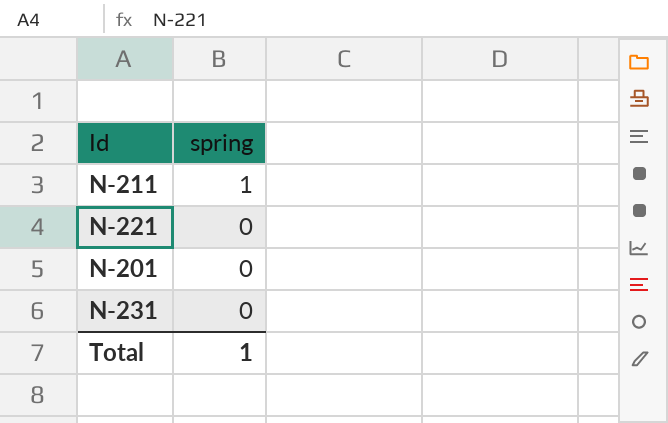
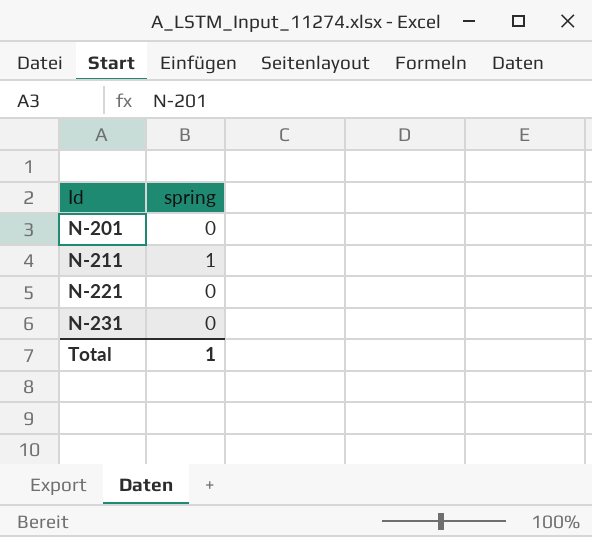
row order: spring descending -> Id ascending

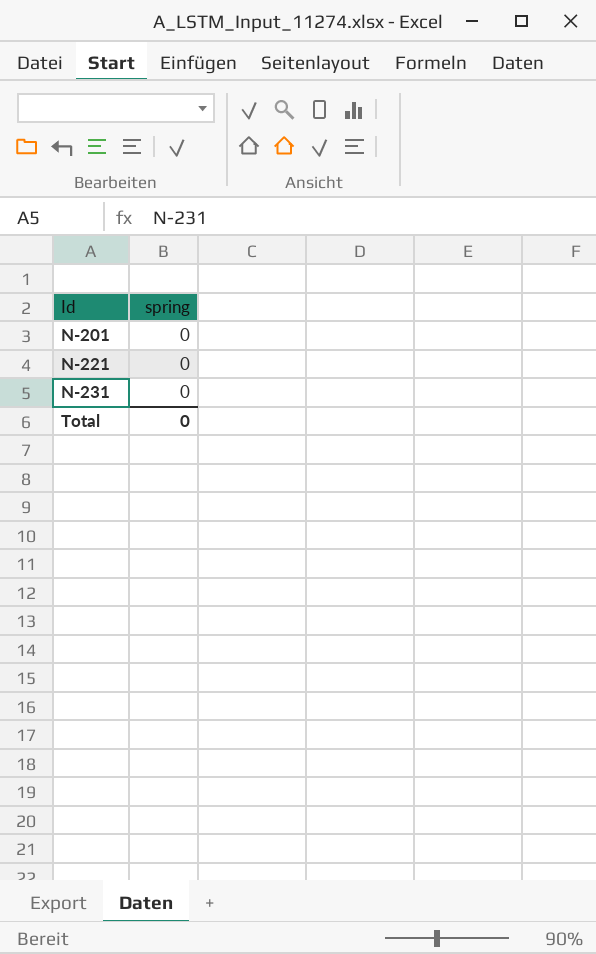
row N-211: 1 -> none
Total | spring: 1 -> 0

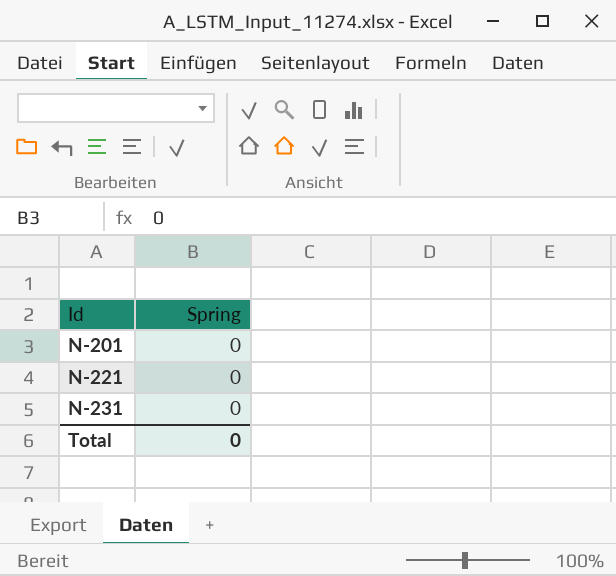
column name: spring -> Spring

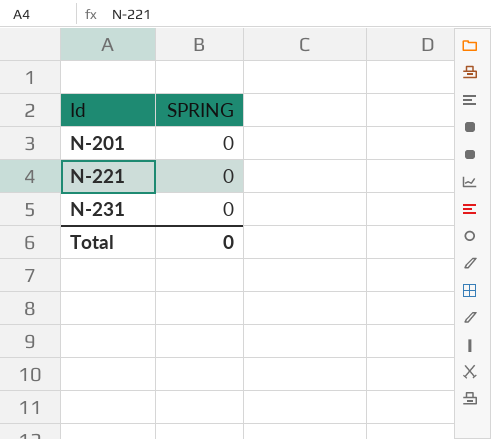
column name: Spring -> SPRING

